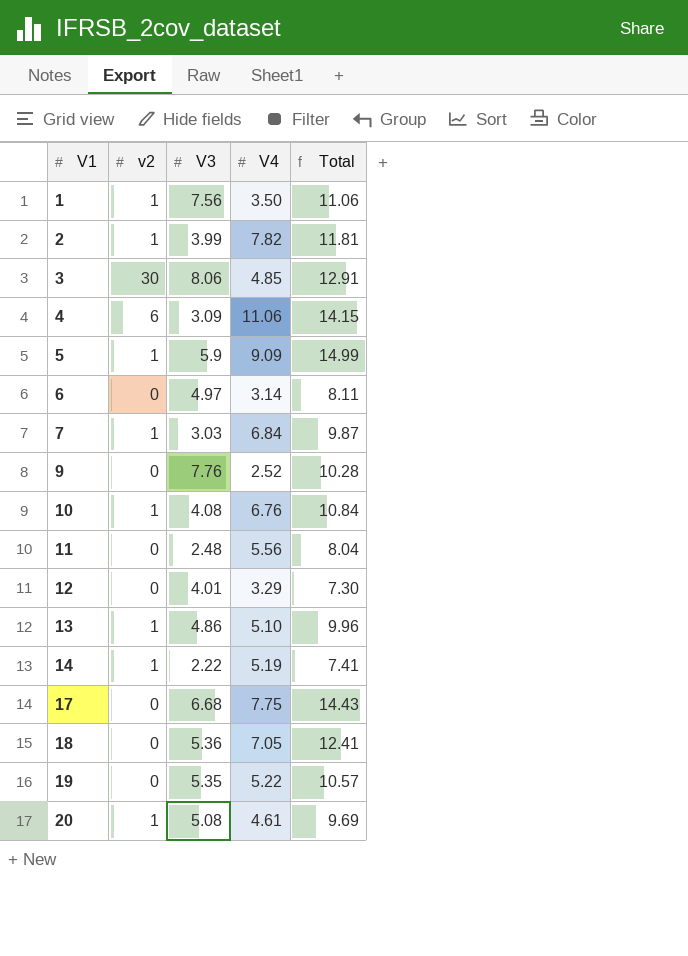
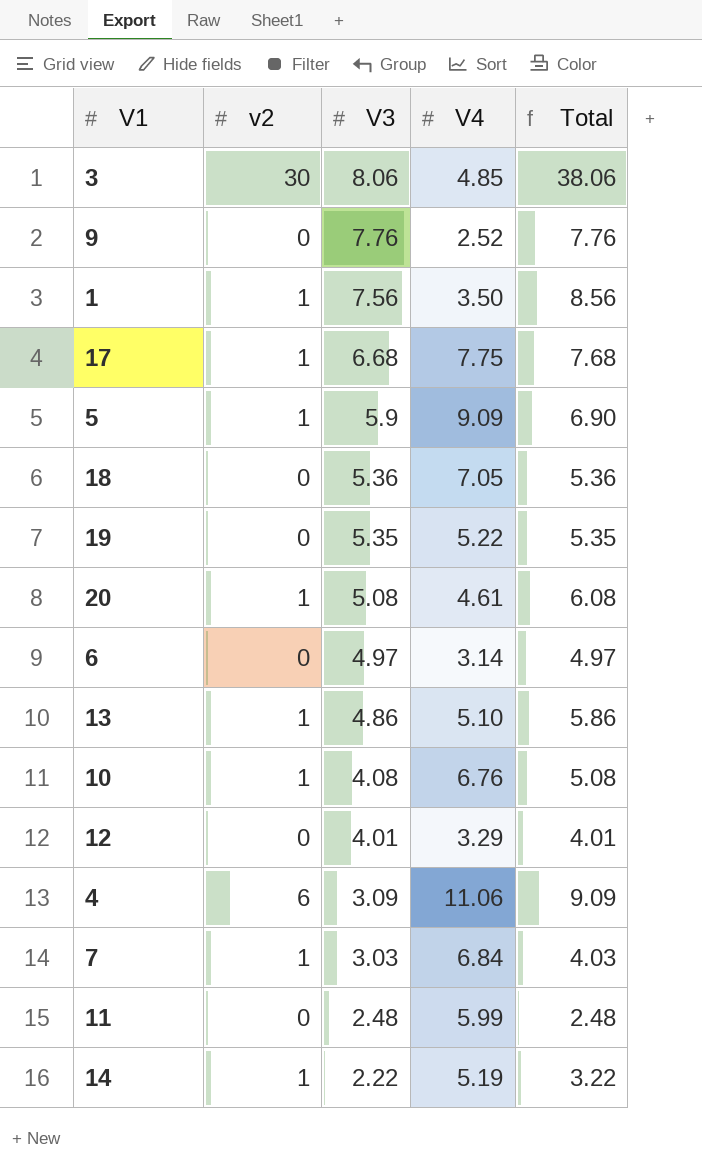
row order: V1 ascending -> V3 descending
column Total | formula: [V3] + [V4] -> [v2] + [V3]
row 2: 1 | 3.99 | 7.82 | 11.81 -> none
17 | v2: 0 -> 1
11 | V4: 5.56 -> 5.99

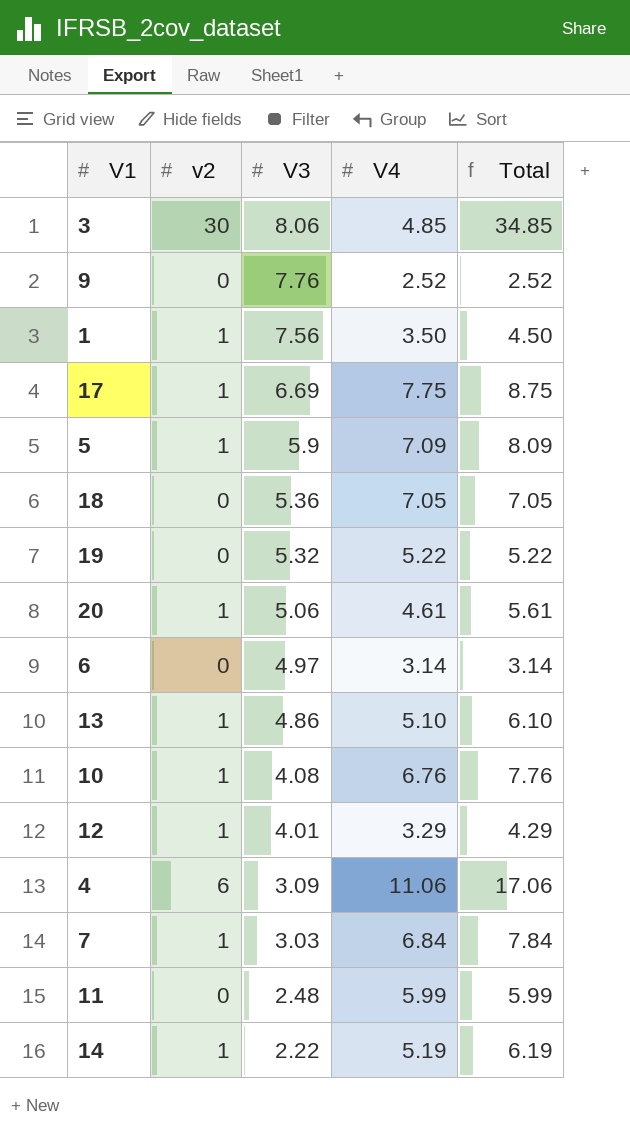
column Total | formula: [v2] + [V3] -> [v2] + [V4]
17 | V3: 6.68 -> 6.69
5 | V4: 9.09 -> 7.09
19 | V3: 5.35 -> 5.32
20 | V3: 5.08 -> 5.06
12 | v2: 0 -> 1

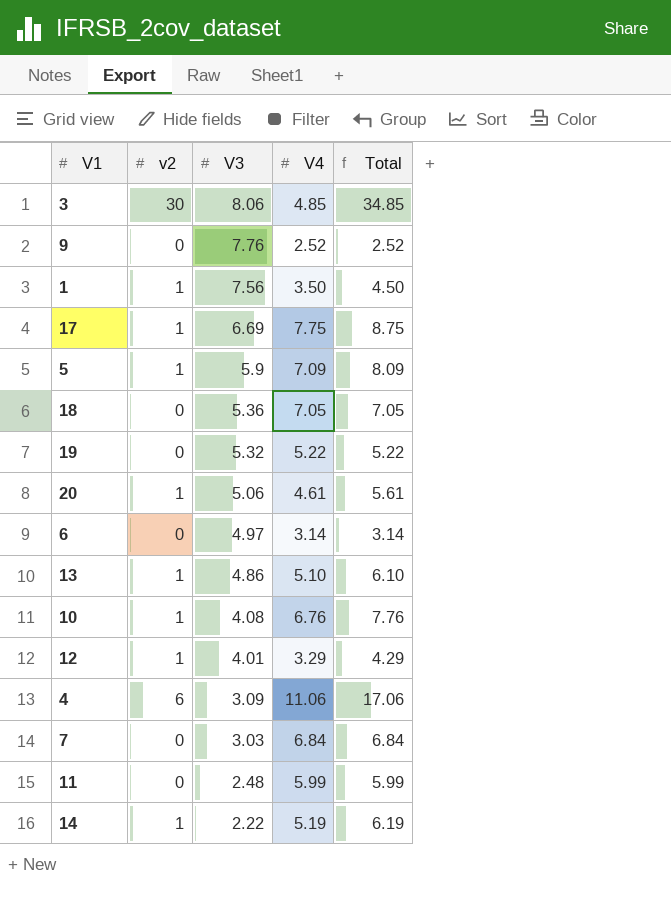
7 | v2: 1 -> 0
7 | Total: 7.84 -> 6.84

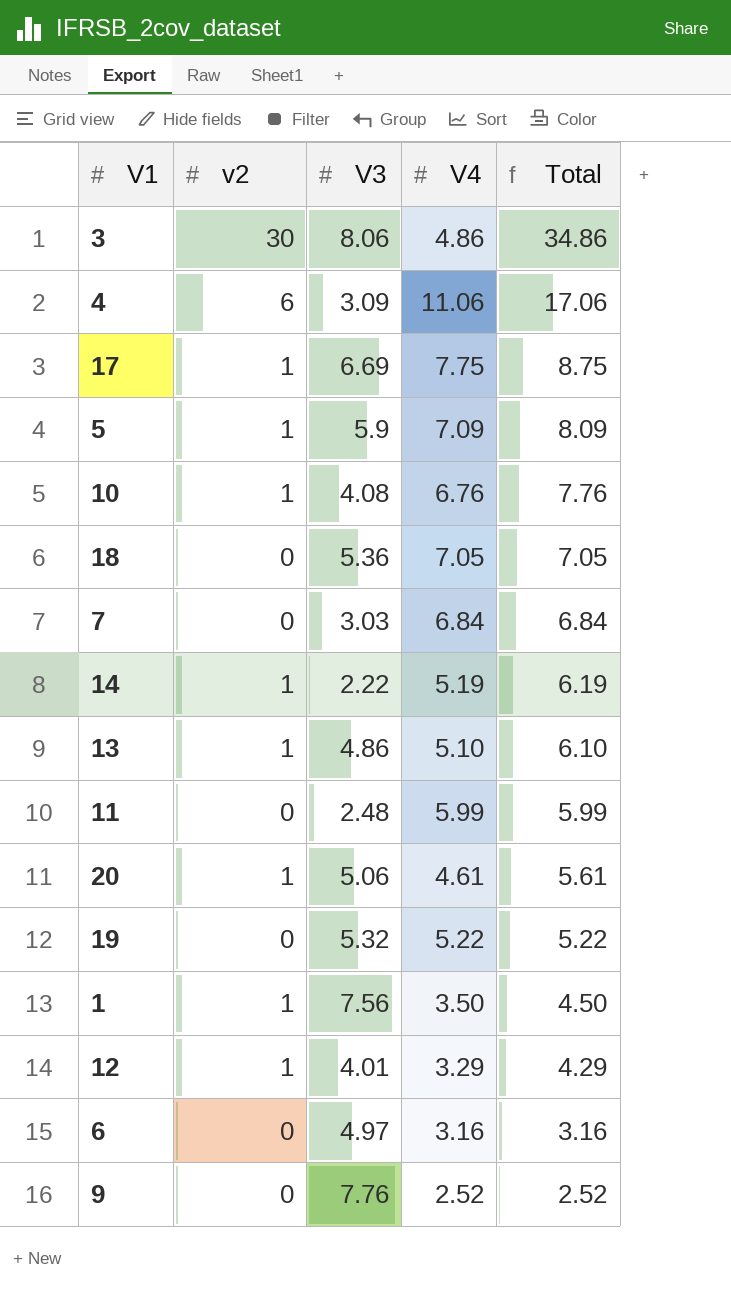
row order: V3 descending -> Total descending
3 | V4: 4.85 -> 4.86
3 | Total: 34.85 -> 34.86
6 | V4: 3.14 -> 3.16
6 | Total: 3.14 -> 3.16

